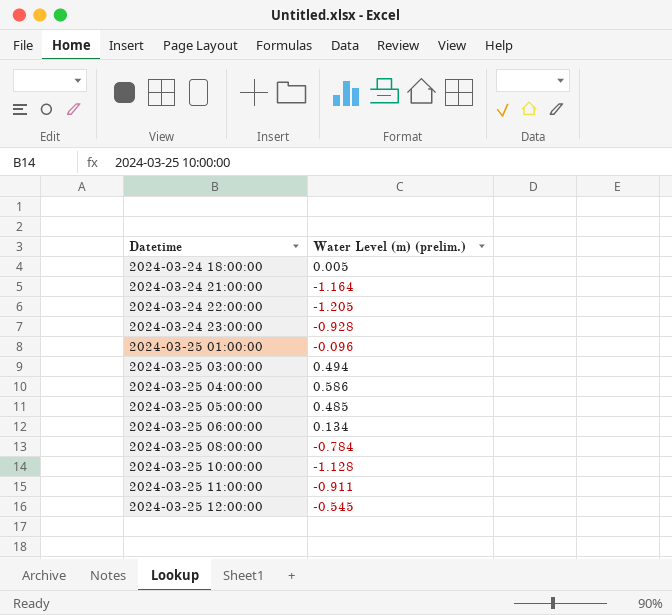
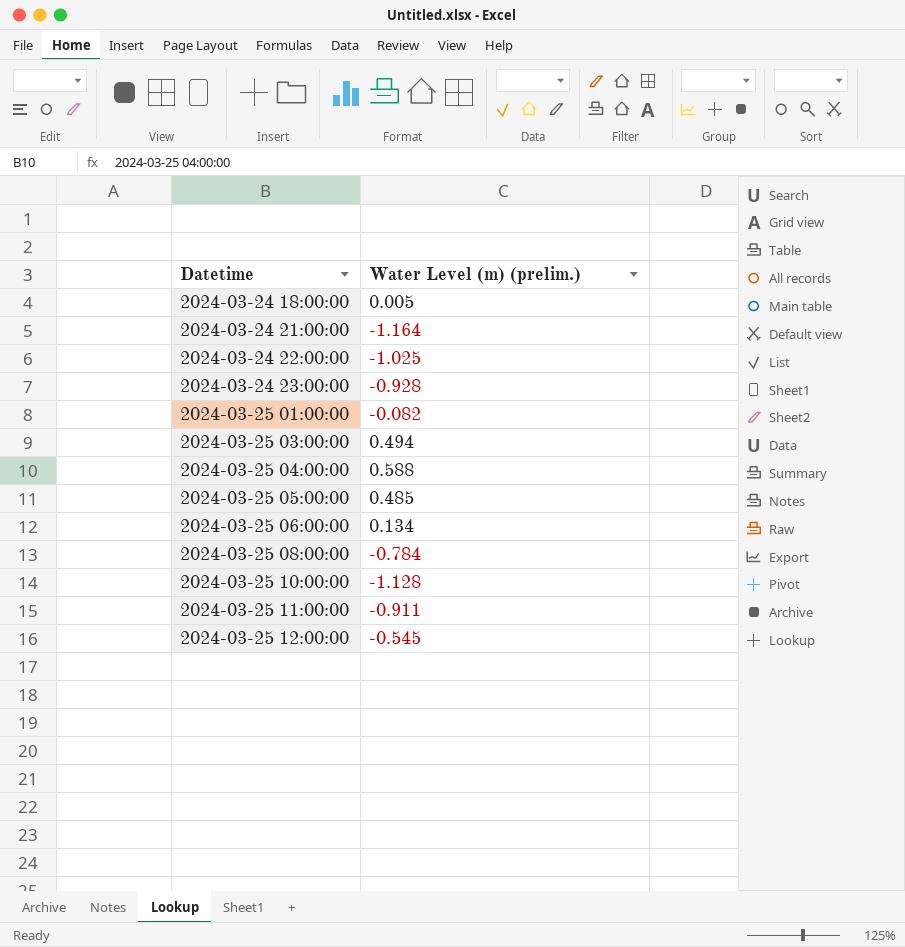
2024-03-24 22:00:00 | Water Level (m) (prelim.): -1.205 -> -1.025
2024-03-25 01:00:00 | Water Level (m) (prelim.): -0.096 -> -0.082
2024-03-25 04:00:00 | Water Level (m) (prelim.): 0.586 -> 0.588

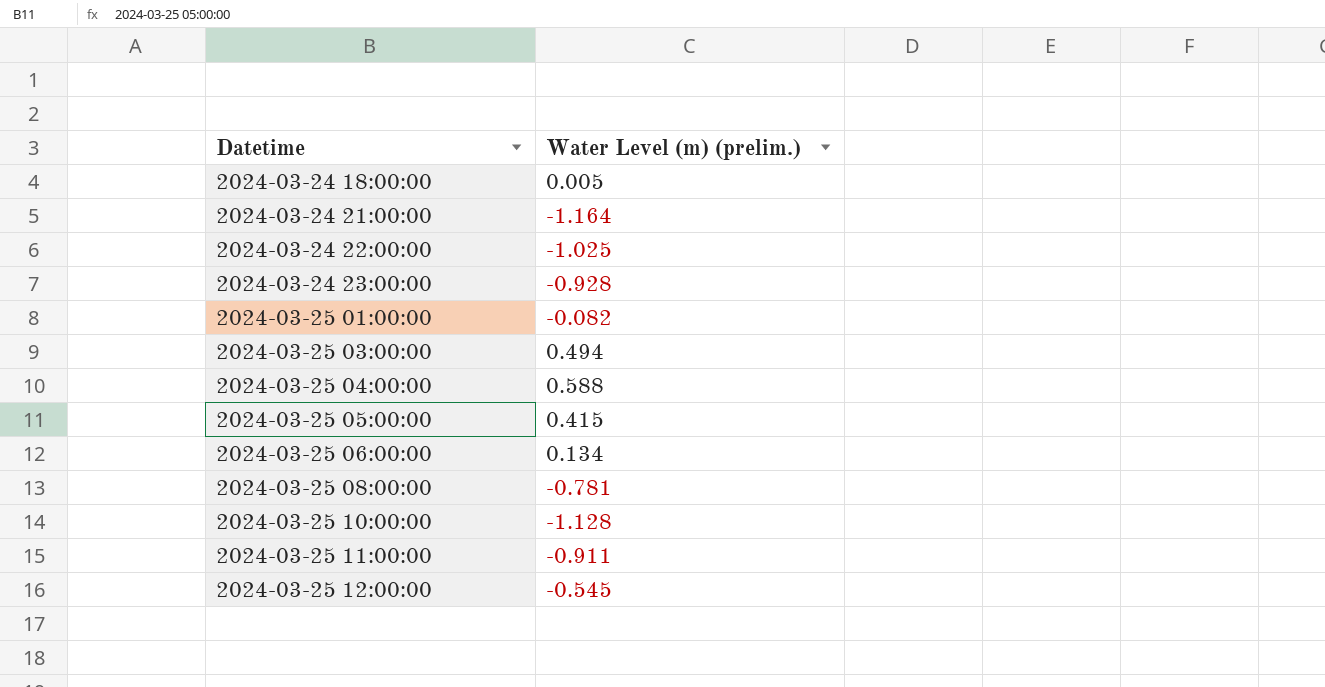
2024-03-25 05:00:00 | Water Level (m) (prelim.): 0.485 -> 0.415
2024-03-25 08:00:00 | Water Level (m) (prelim.): -0.784 -> -0.781

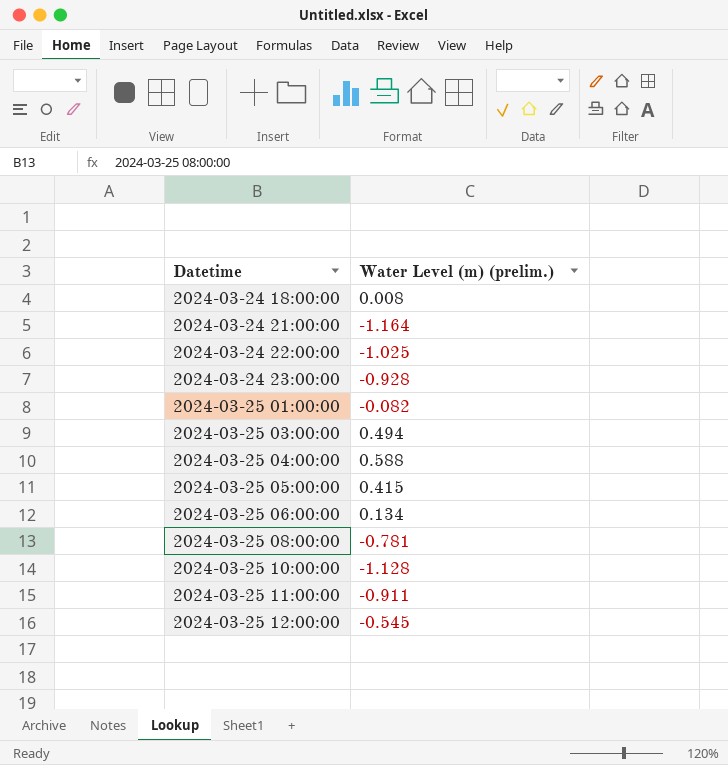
2024-03-24 18:00:00 | Water Level (m) (prelim.): 0.005 -> 0.008

